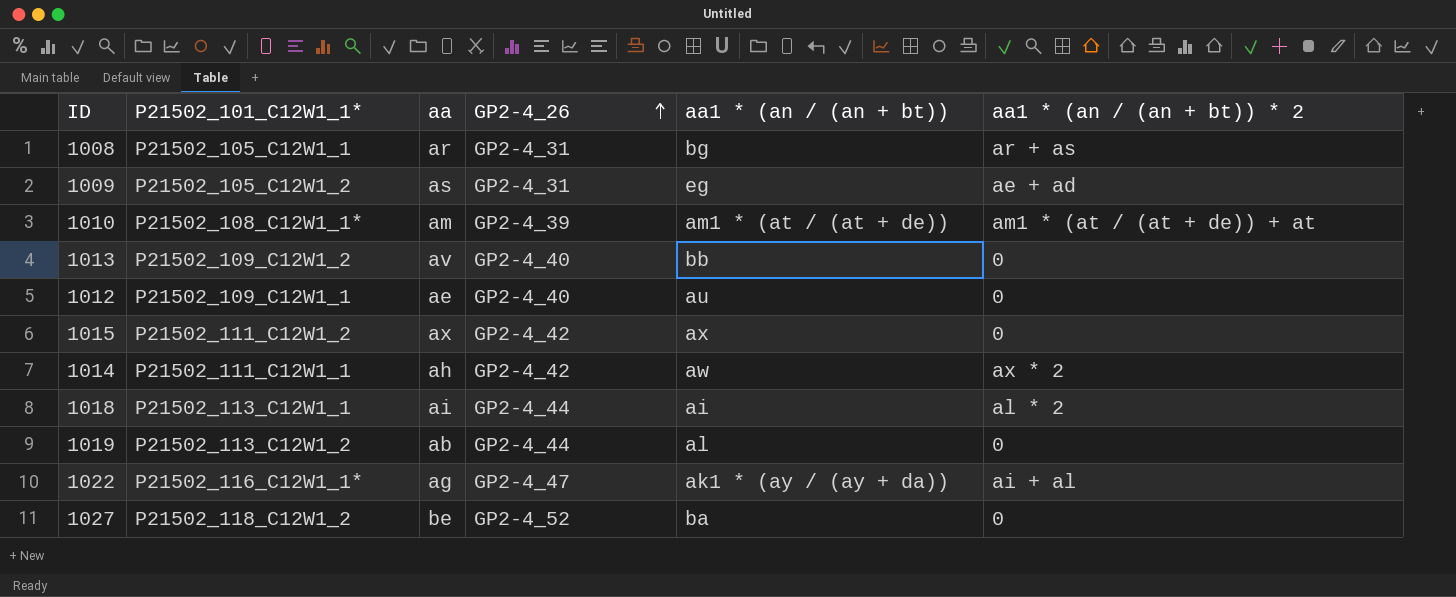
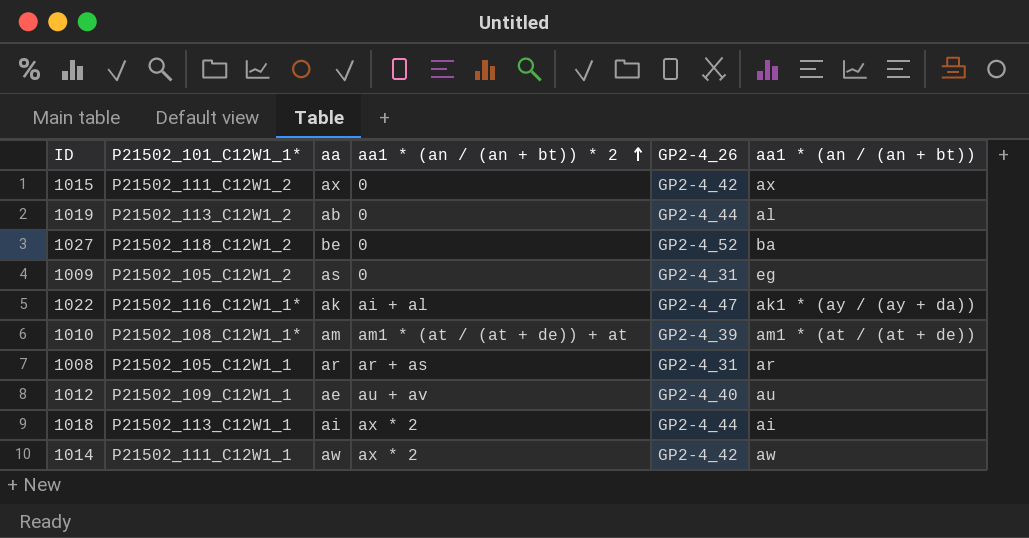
row order: GP2-4_26 ascending -> aa1 * (an / (an + bt)) * 2 ascending
column aa1 * (an / (an + bt)) * 2 | position: 6 -> 4
row 1013: P21502_109_C12W1_2 | av | GP2-4_40 | bb | 0 -> none
1009 | aa1 * (an / (an + bt)) * 2: ae + ad -> 0
1022 | aa: ag -> ak
1008 | aa1 * (an / (an + bt)): bg -> ar
1012 | aa1 * (an / (an + bt)) * 2: 0 -> au + av
1018 | aa1 * (an / (an + bt)) * 2: al * 2 -> ax * 2
1014 | aa: ah -> aw

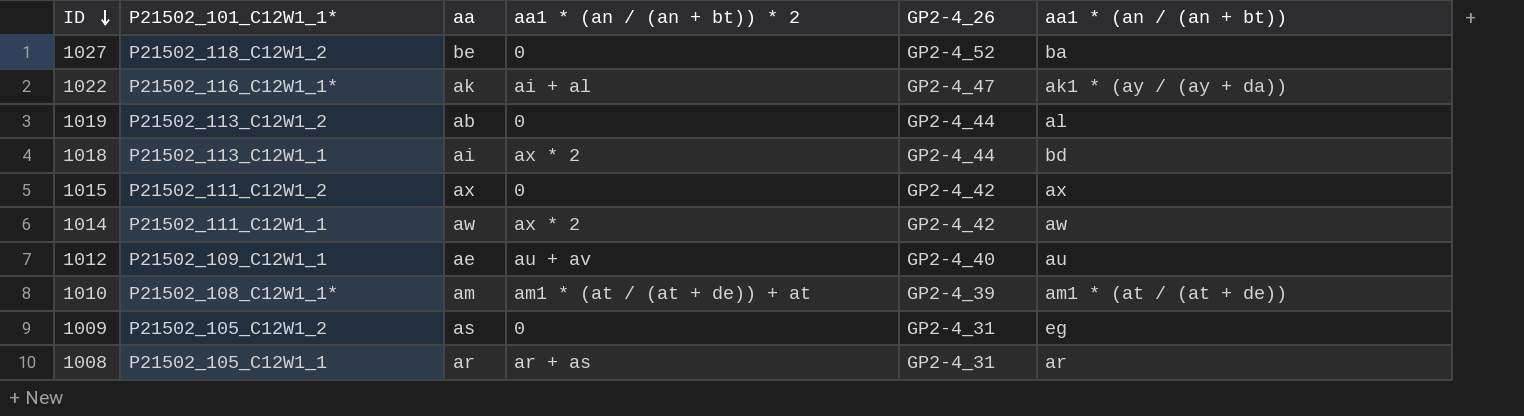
row order: aa1 * (an / (an + bt)) * 2 ascending -> ID descending
1018 | aa1 * (an / (an + bt)): ai -> bd

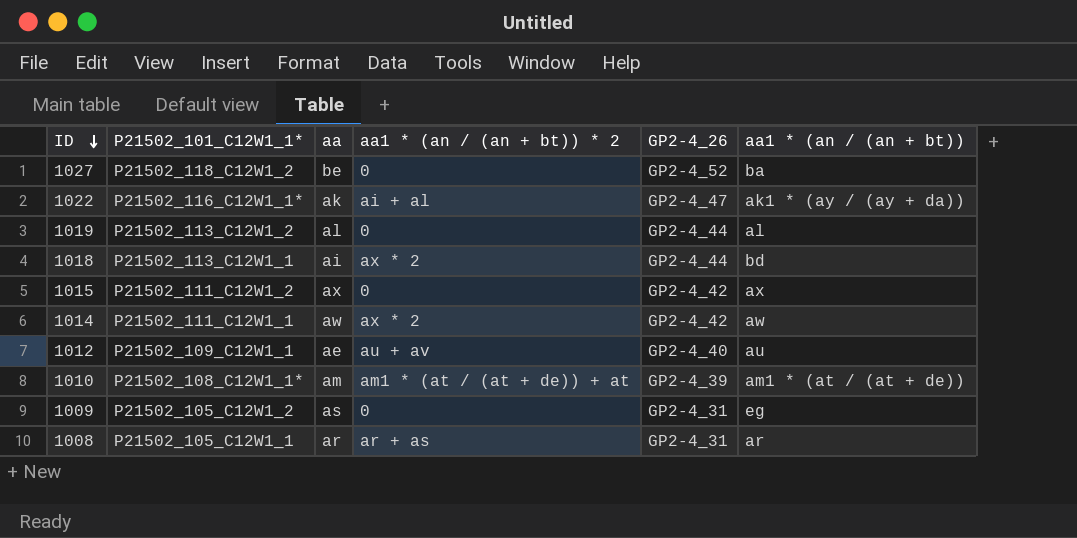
1019 | aa: ab -> al

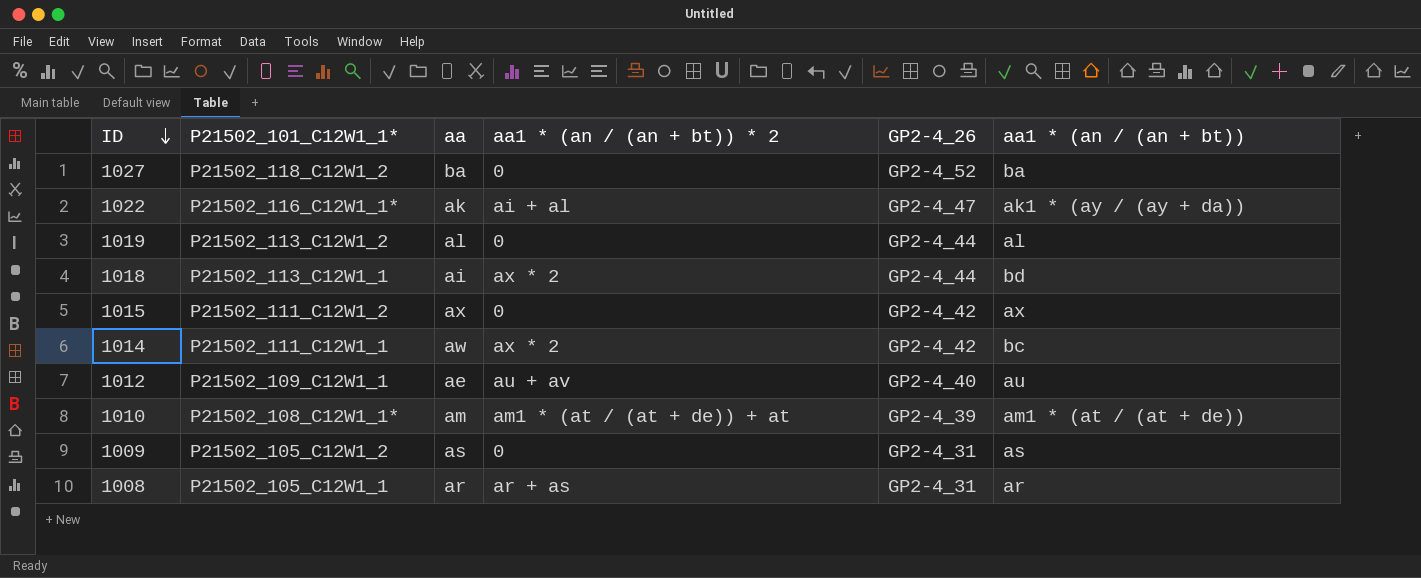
1027 | aa: be -> ba
1014 | aa1 * (an / (an + bt)): aw -> bc
1009 | aa1 * (an / (an + bt)): eg -> as

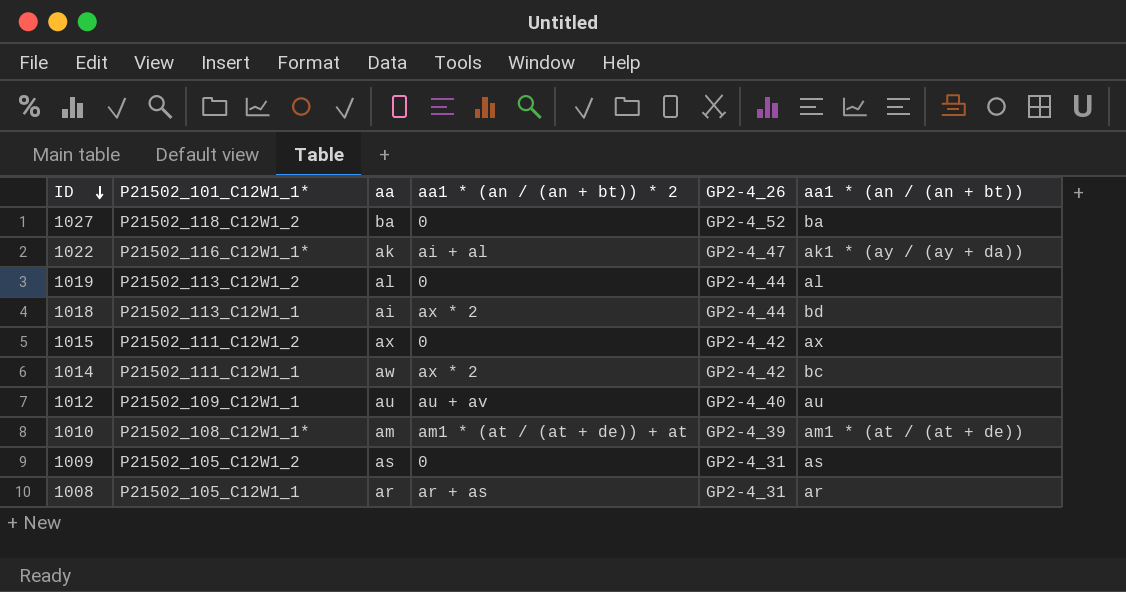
1012 | aa: ae -> au

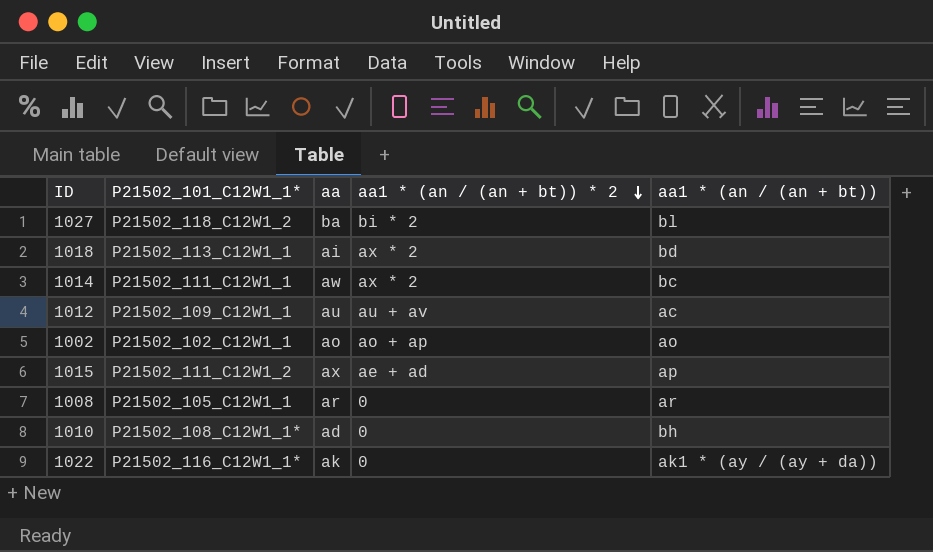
row order: ID descending -> aa1 * (an / (an + bt)) * 2 descending
column GP2-4_26 | position: 5 -> none
row 1019: P21502_113_C12W1_2 | al | 0 | GP2-4_44 | al -> none
row 1009: P21502_105_C12W1_2 | as | 0 | GP2-4_31 | as -> none
1027 | aa1 * (an / (an + bt)) * 2: 0 -> bi * 2
1027 | aa1 * (an / (an + bt)): ba -> bl
1012 | aa1 * (an / (an + bt)): au -> ac
row 1002: none -> P21502_102_C12W1_1 | ao | ao + ap | ao
1015 | aa1 * (an / (an + bt)) * 2: 0 -> ae + ad
1015 | aa1 * (an / (an + bt)): ax -> ap
1008 | aa1 * (an / (an + bt)) * 2: ar + as -> 0
1010 | aa: am -> ad
1010 | aa1 * (an / (an + bt)) * 2: am1 * (at / (at + de)) + at -> 0
1010 | aa1 * (an / (an + bt)): am1 * (at / (at + de)) -> bh
1022 | aa1 * (an / (an + bt)) * 2: ai + al -> 0

